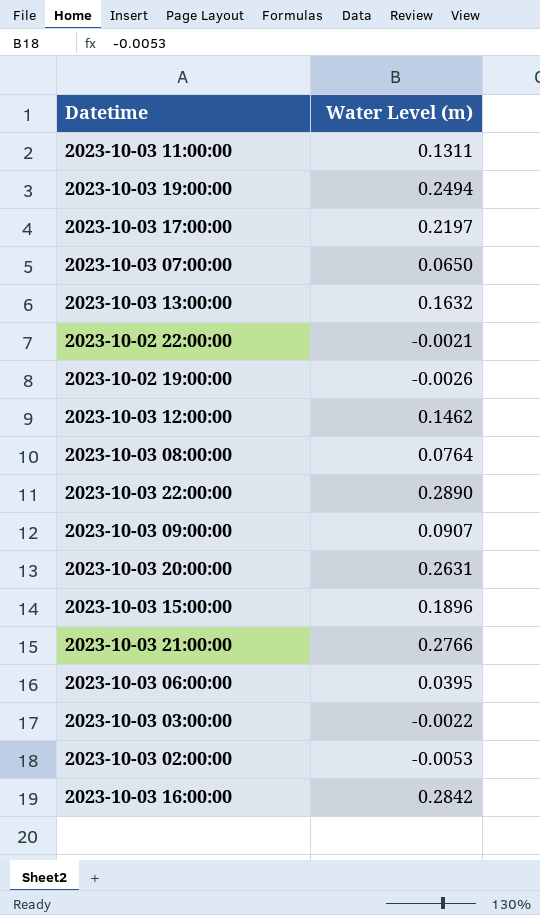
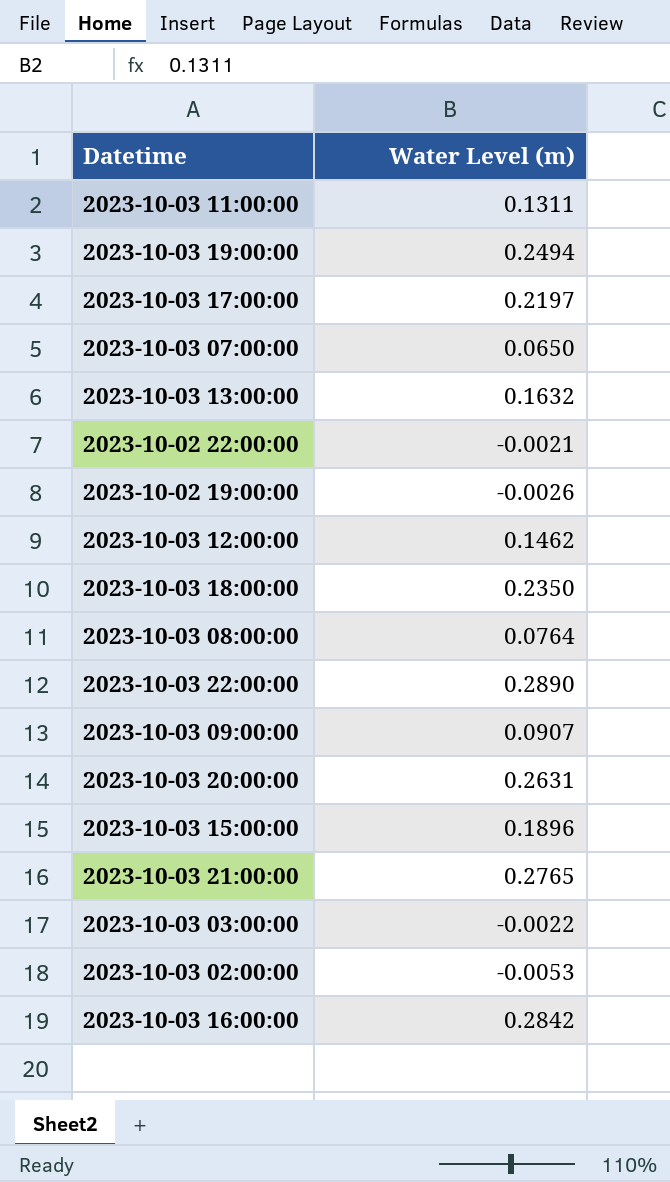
row 2023-10-03 06:00:00: 0.0395 -> none
row 2023-10-03 18:00:00: none -> 0.2350
2023-10-03 21:00:00 | Water Level (m): 0.2766 -> 0.2765

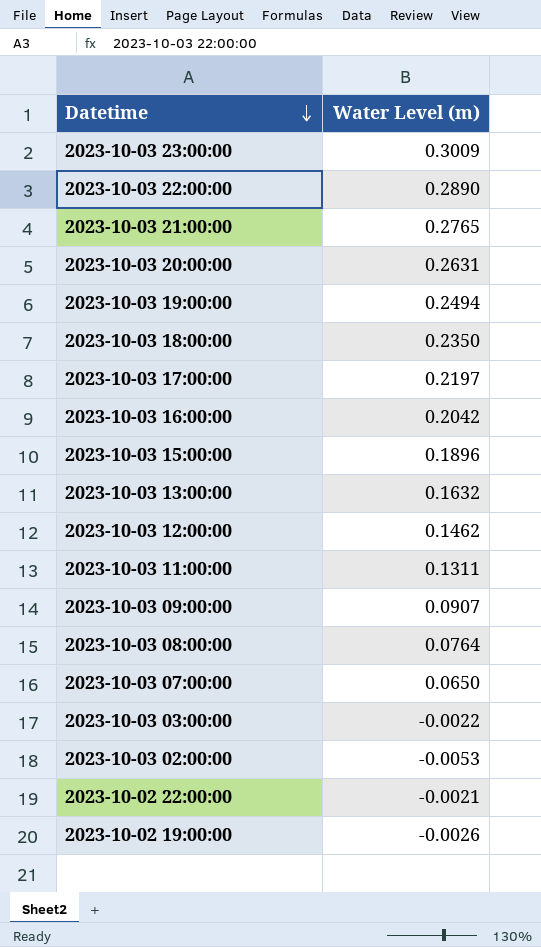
row order: none -> Datetime descending
row 2023-10-03 23:00:00: none -> 0.3009
2023-10-03 16:00:00 | Water Level (m): 0.2842 -> 0.2042

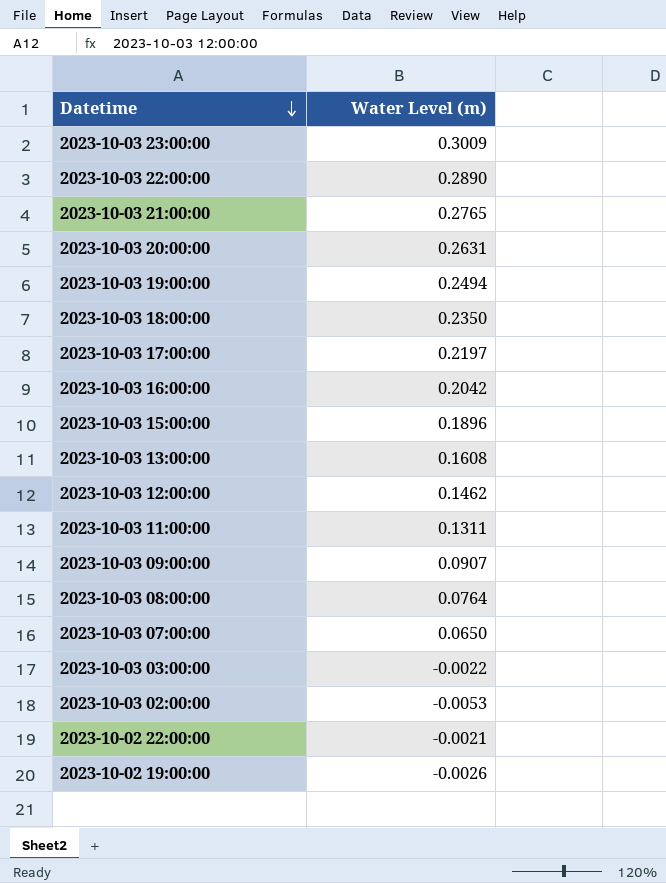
2023-10-03 13:00:00 | Water Level (m): 0.1632 -> 0.1608

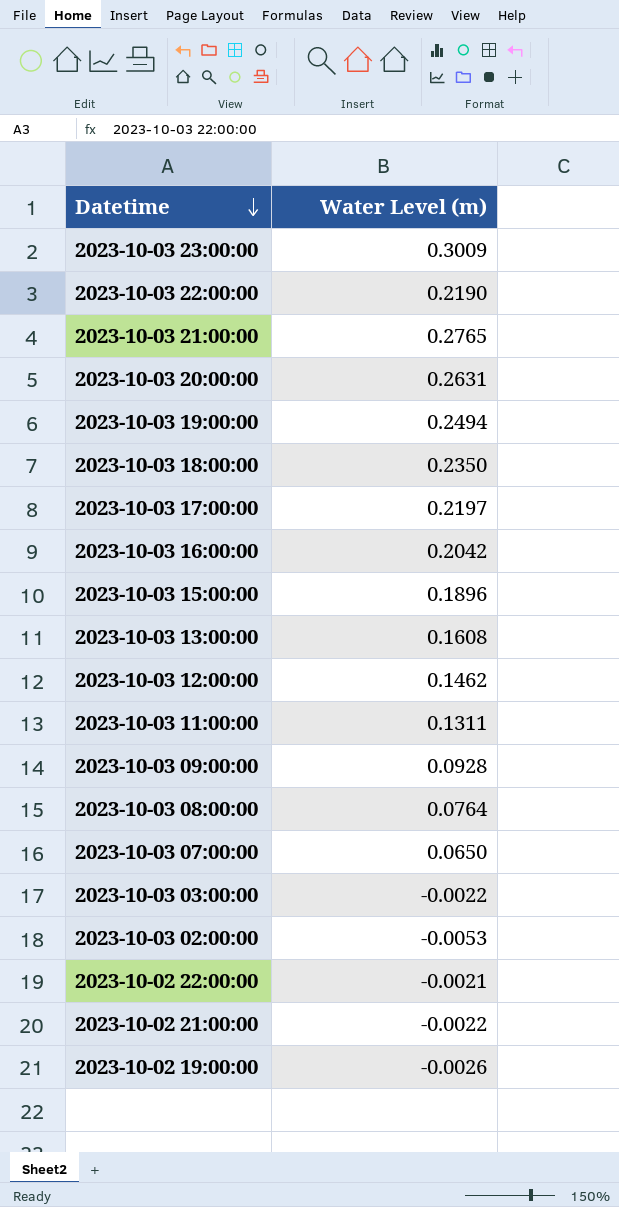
2023-10-03 22:00:00 | Water Level (m): 0.2890 -> 0.2190
2023-10-03 09:00:00 | Water Level (m): 0.0907 -> 0.0928
row 2023-10-02 21:00:00: none -> -0.0022

